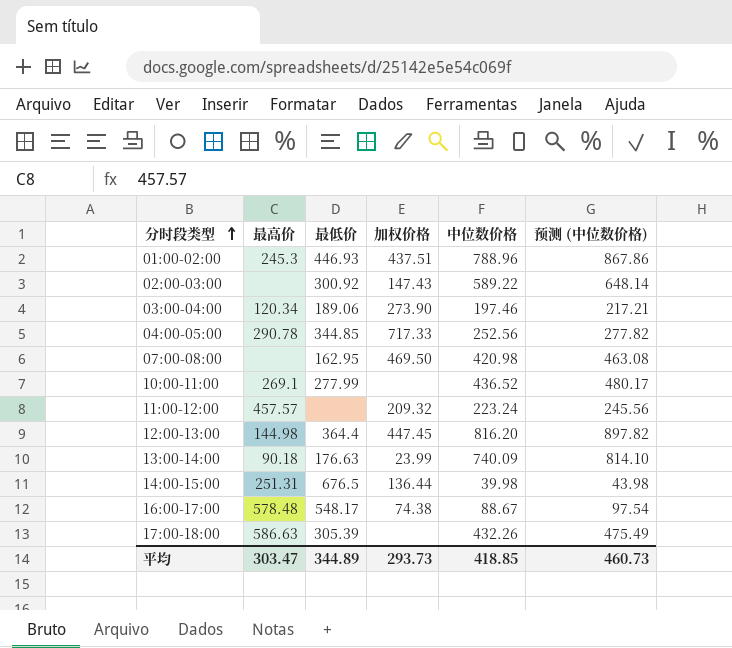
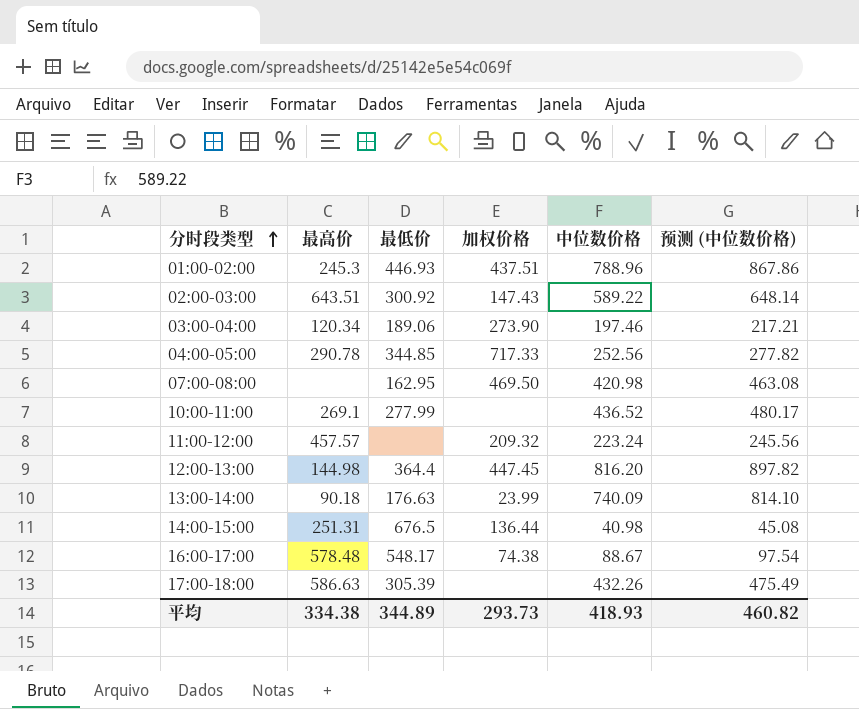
02:00-03:00 | 最高价: none -> 643.51
14:00-15:00 | 中位数价格: 39.98 -> 40.98
14:00-15:00 | 预测 (中位数价格): 43.98 -> 45.08
平均 | 最高价: 303.47 -> 334.38
平均 | 中位数价格: 418.85 -> 418.93
平均 | 预测 (中位数价格): 460.73 -> 460.82

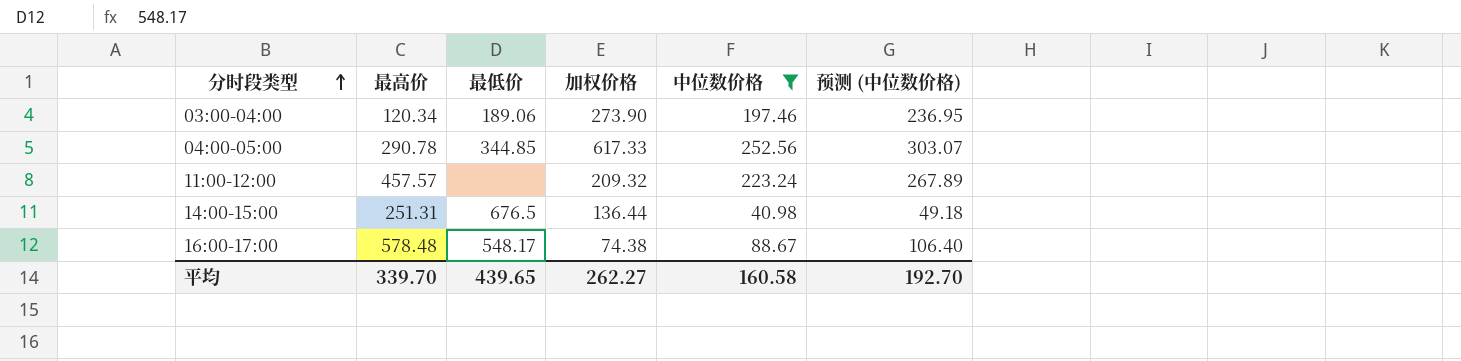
filter: none -> 中位数价格 <= 252.56
column 预测 (中位数价格) | formula: [中位数价格] * 1.1 -> [中位数价格] * 1.2
04:00-05:00 | 加权价格: 717.33 -> 617.33
平均 | 最高价: 334.38 -> 339.70
平均 | 最低价: 344.89 -> 439.65
平均 | 加权价格: 293.73 -> 262.27
平均 | 中位数价格: 418.93 -> 160.58
平均 | 预测 (中位数价格): 460.82 -> 192.70

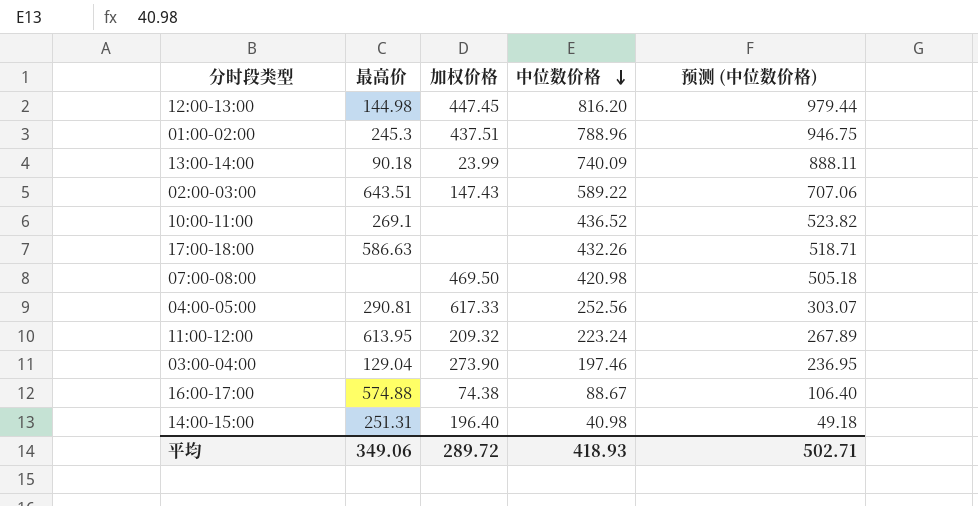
filter: 中位数价格 <= 252.56 -> none
row order: 分时段类型 ascending -> 中位数价格 descending
column 最低价 | position: 3 -> none
04:00-05:00 | 最高价: 290.78 -> 290.81
11:00-12:00 | 最高价: 457.57 -> 613.95
03:00-04:00 | 最高价: 120.34 -> 129.04
16:00-17:00 | 最高价: 578.48 -> 574.88
14:00-15:00 | 加权价格: 136.44 -> 196.40
平均 | 最高价: 339.70 -> 349.06
平均 | 加权价格: 262.27 -> 289.72
平均 | 中位数价格: 160.58 -> 418.93
平均 | 预测 (中位数价格): 192.70 -> 502.71

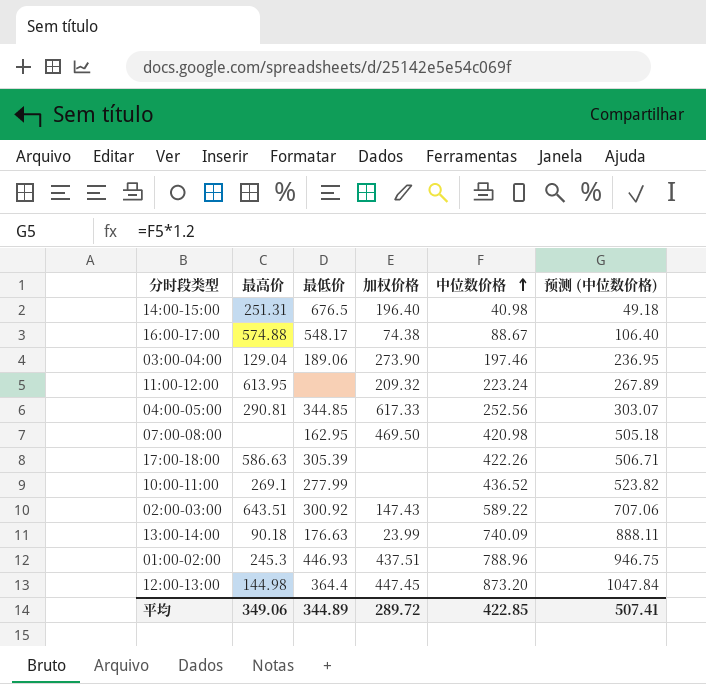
row order: 中位数价格 descending -> 中位数价格 ascending
column 最低价 | position: none -> 3
17:00-18:00 | 中位数价格: 432.26 -> 422.26
17:00-18:00 | 预测 (中位数价格): 518.71 -> 506.71
12:00-13:00 | 中位数价格: 816.20 -> 873.20
12:00-13:00 | 预测 (中位数价格): 979.44 -> 1047.84
平均 | 中位数价格: 418.93 -> 422.85
平均 | 预测 (中位数价格): 502.71 -> 507.41

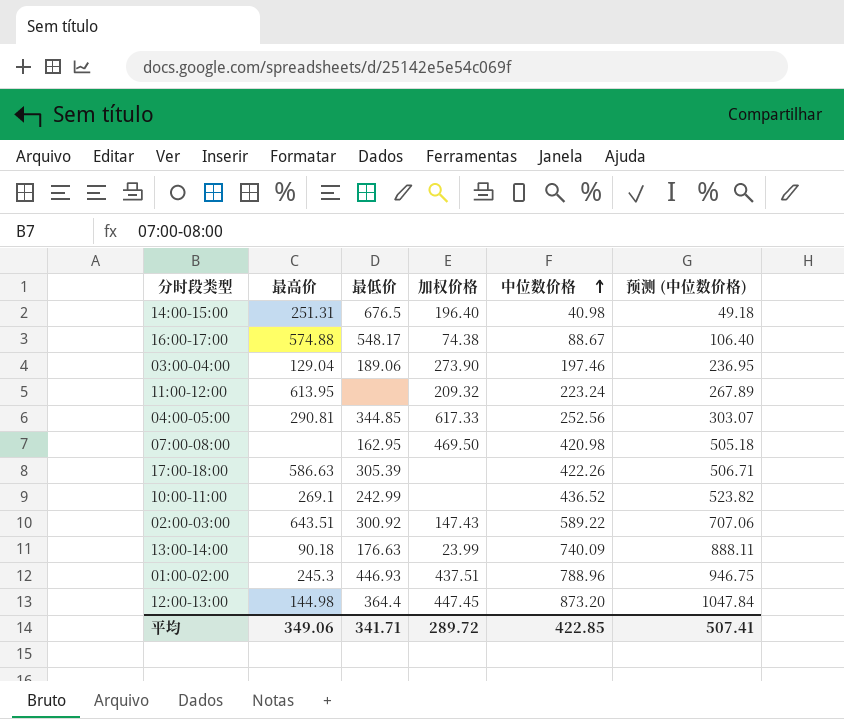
10:00-11:00 | 最低价: 277.99 -> 242.99
平均 | 最低价: 344.89 -> 341.71

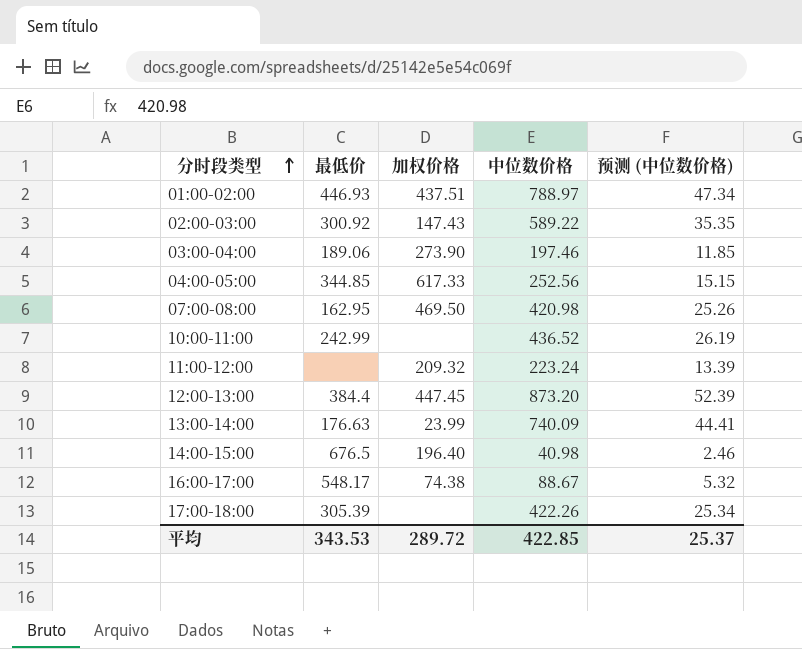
row order: 中位数价格 ascending -> 分时段类型 ascending
column 最高价 | position: 2 -> none
column 预测 (中位数价格) | formula: [中位数价格] * 1.2 -> [中位数价格] * 0.06
01:00-02:00 | 中位数价格: 788.96 -> 788.97
12:00-13:00 | 最低价: 364.4 -> 384.4
平均 | 最低价: 341.71 -> 343.53
平均 | 预测 (中位数价格): 507.41 -> 25.37

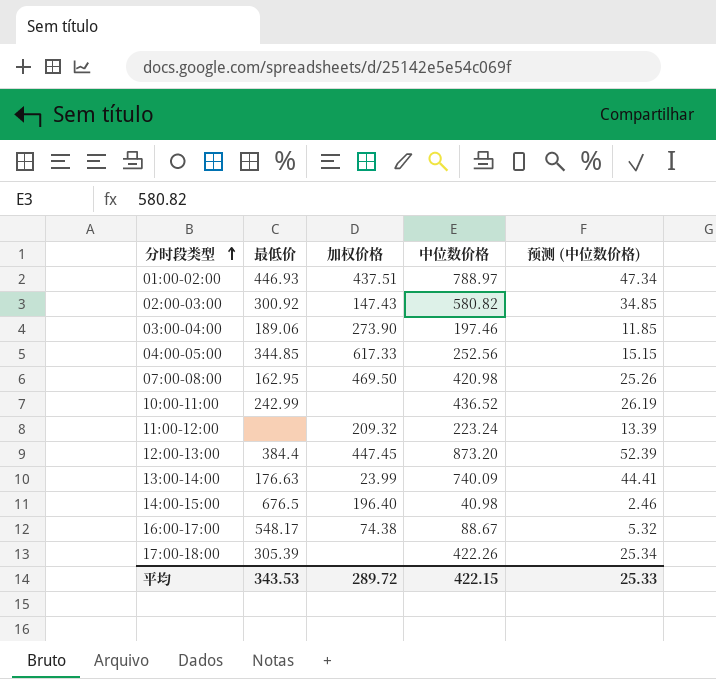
02:00-03:00 | 中位数价格: 589.22 -> 580.82
02:00-03:00 | 预测 (中位数价格): 35.35 -> 34.85
平均 | 中位数价格: 422.85 -> 422.15
平均 | 预测 (中位数价格): 25.37 -> 25.33

